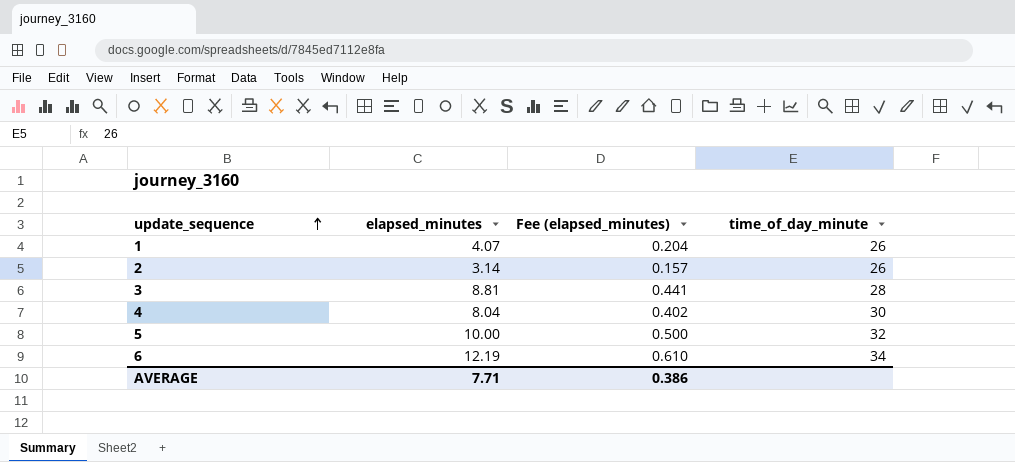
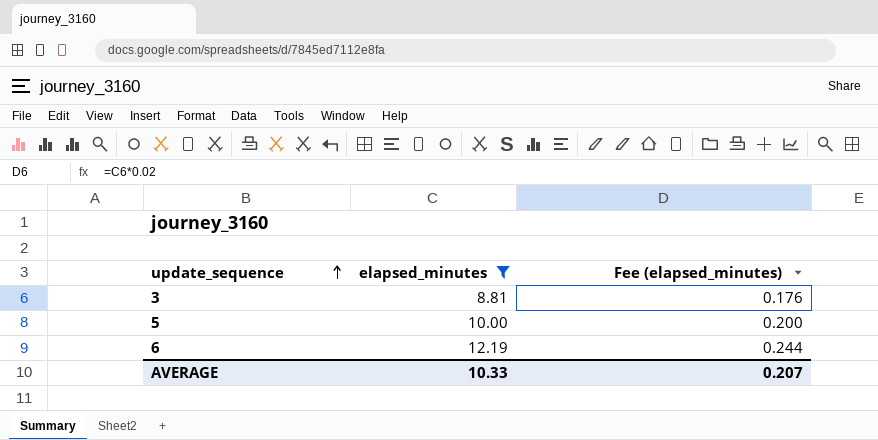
filter: none -> elapsed_minutes >= 8.81
column time_of_day_minute | position: 4 -> none
column Fee (elapsed_minutes) | formula: [elapsed_minutes] * 0.05 -> [elapsed_minutes] * 0.02
AVERAGE | elapsed_minutes: 7.71 -> 10.33
AVERAGE | Fee (elapsed_minutes): 0.386 -> 0.207

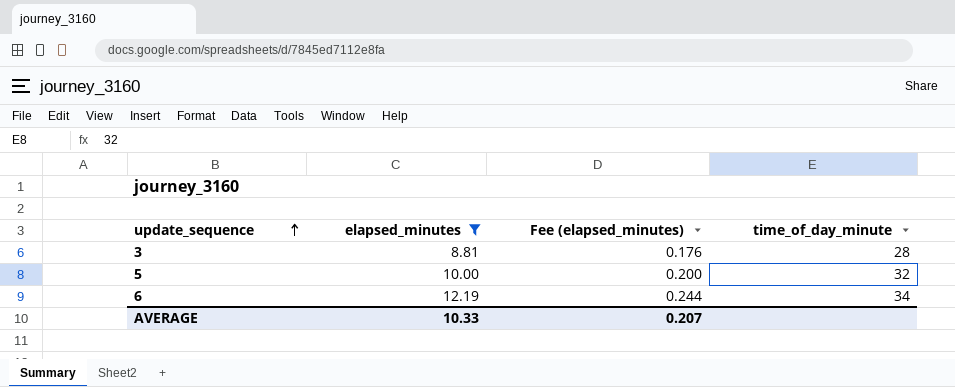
column time_of_day_minute | position: none -> 4

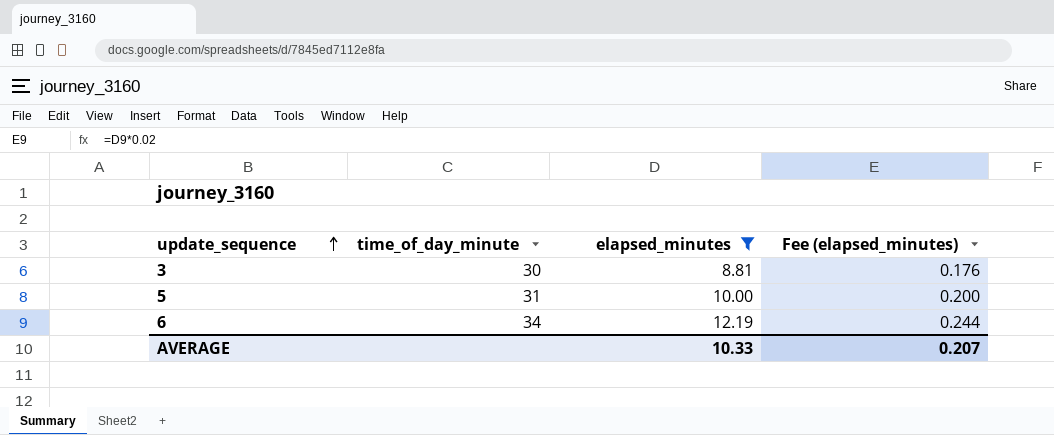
column time_of_day_minute | position: 4 -> 2
3 | time_of_day_minute: 28 -> 30
5 | time_of_day_minute: 32 -> 31

